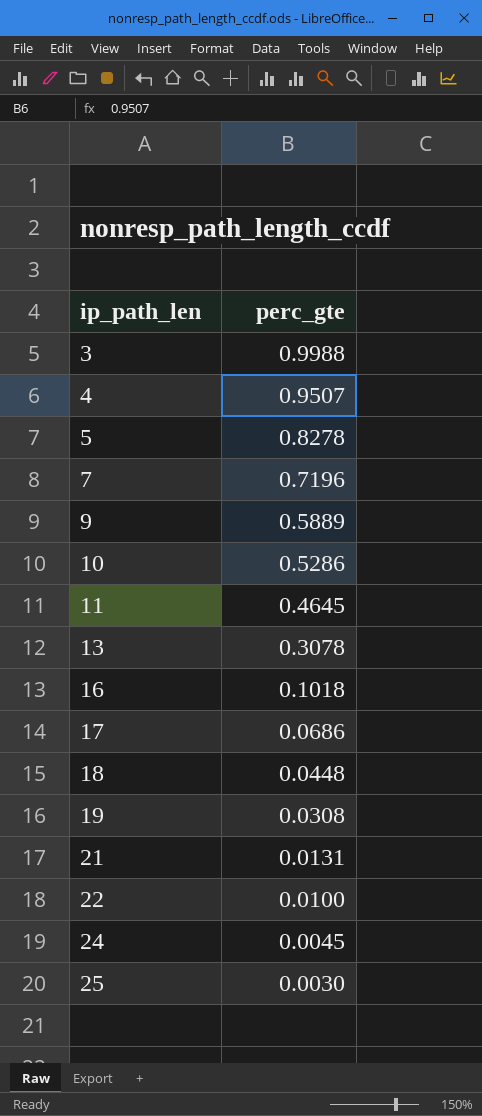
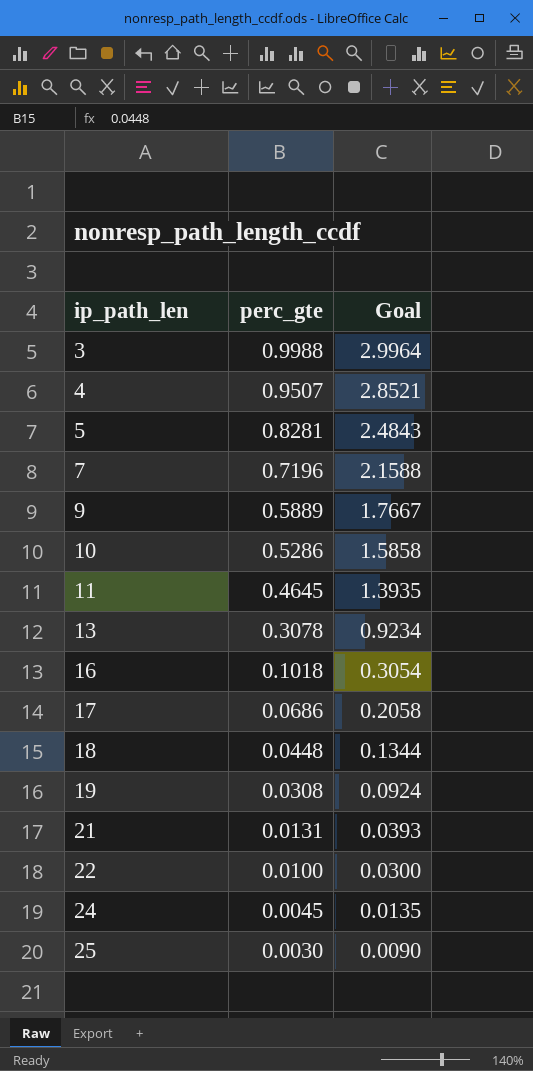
column Goal | formula: none -> [perc_gte] * 3
5 | perc_gte: 0.8278 -> 0.8281

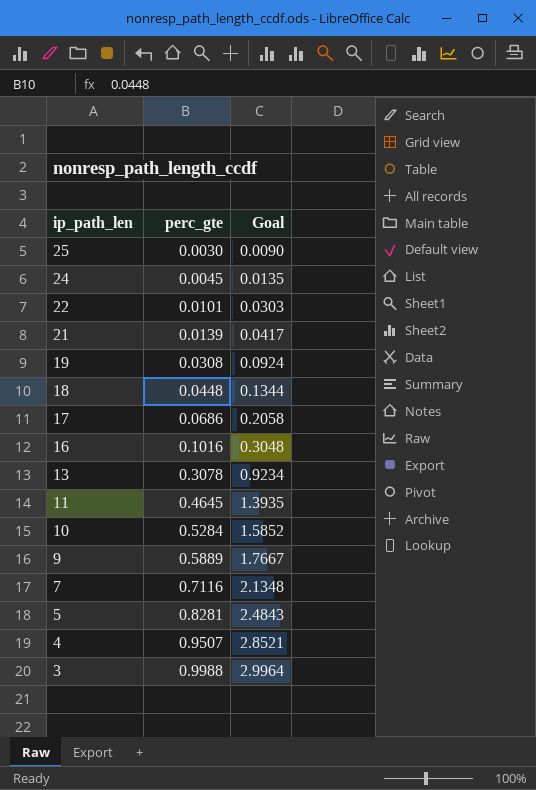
row order: ip_path_len ascending -> ip_path_len descending
22 | perc_gte: 0.0100 -> 0.0101
22 | Goal: 0.0300 -> 0.0303
21 | perc_gte: 0.0131 -> 0.0139
21 | Goal: 0.0393 -> 0.0417
16 | perc_gte: 0.1018 -> 0.1016
16 | Goal: 0.3054 -> 0.3048
10 | perc_gte: 0.5286 -> 0.5284
10 | Goal: 1.5858 -> 1.5852
7 | perc_gte: 0.7196 -> 0.7116
7 | Goal: 2.1588 -> 2.1348

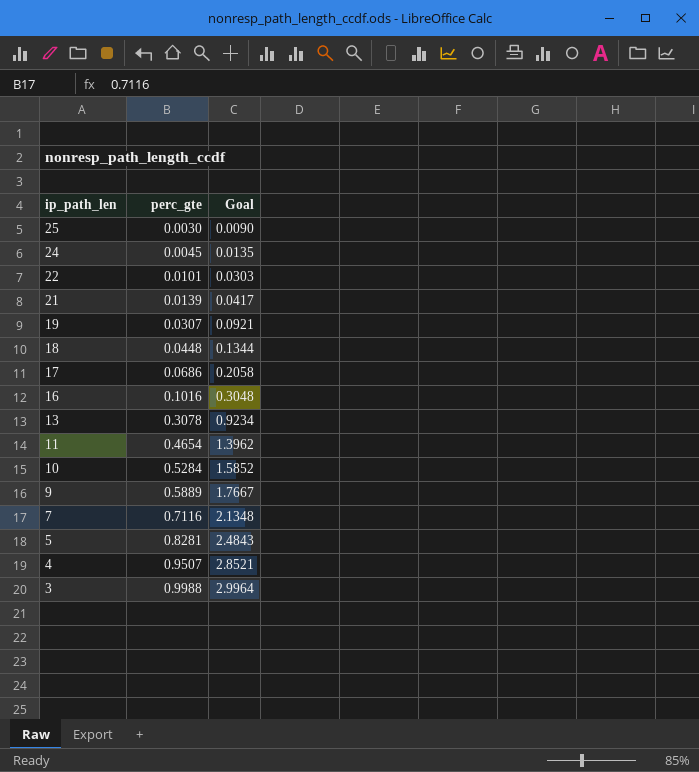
19 | perc_gte: 0.0308 -> 0.0307
19 | Goal: 0.0924 -> 0.0921
11 | perc_gte: 0.4645 -> 0.4654
11 | Goal: 1.3935 -> 1.3962

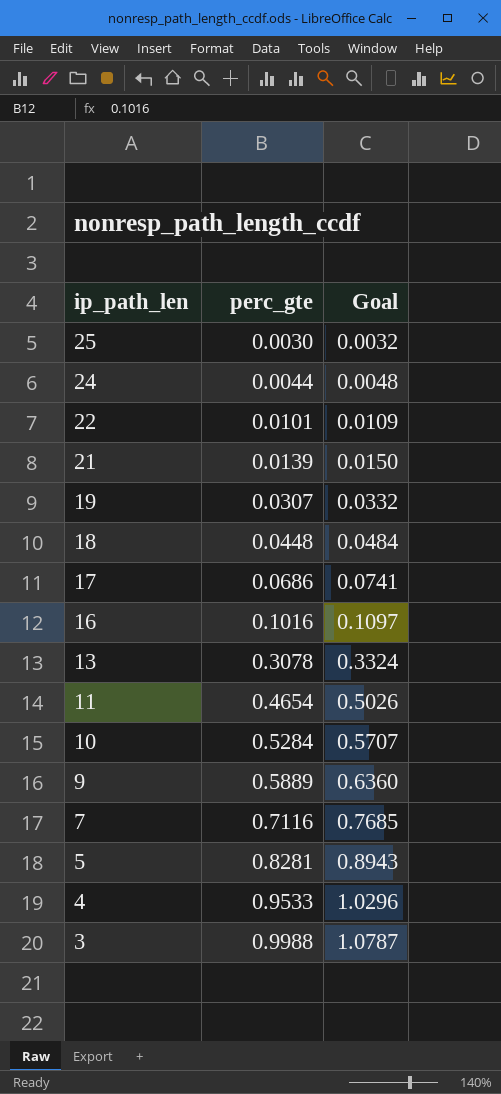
column Goal | formula: [perc_gte] * 3 -> [perc_gte] * 1.08
24 | perc_gte: 0.0045 -> 0.0044
4 | perc_gte: 0.9507 -> 0.9533

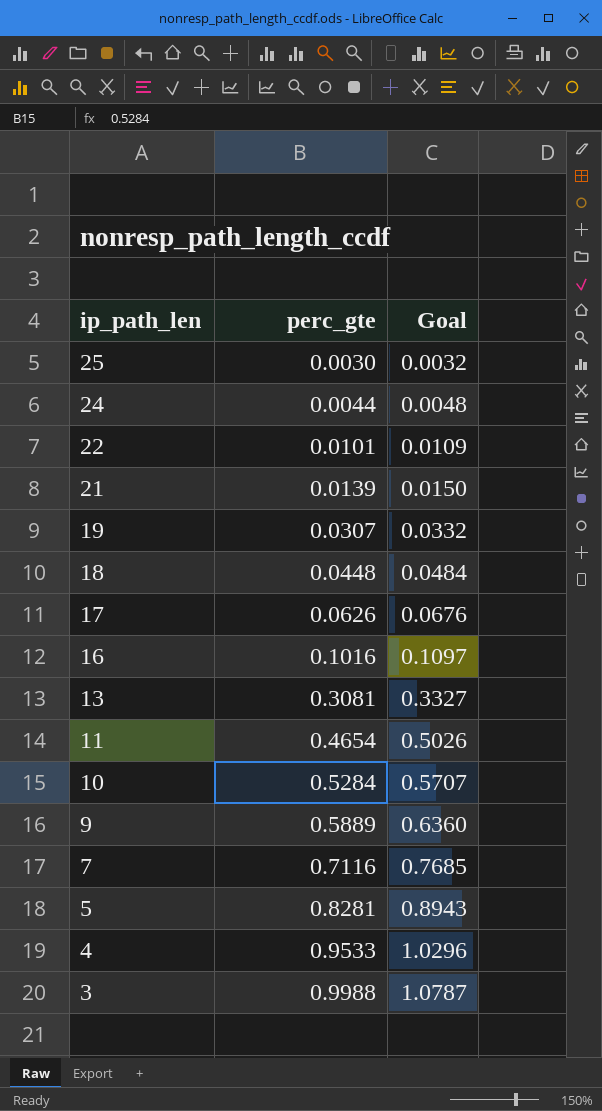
17 | perc_gte: 0.0686 -> 0.0626
17 | Goal: 0.0741 -> 0.0676
13 | perc_gte: 0.3078 -> 0.3081
13 | Goal: 0.3324 -> 0.3327

